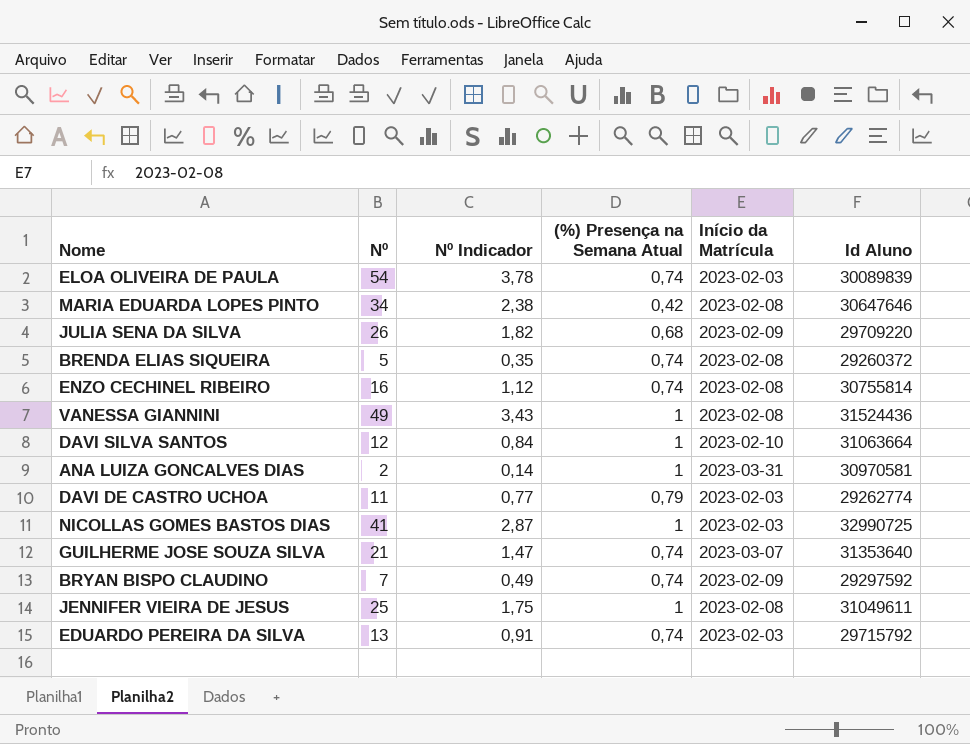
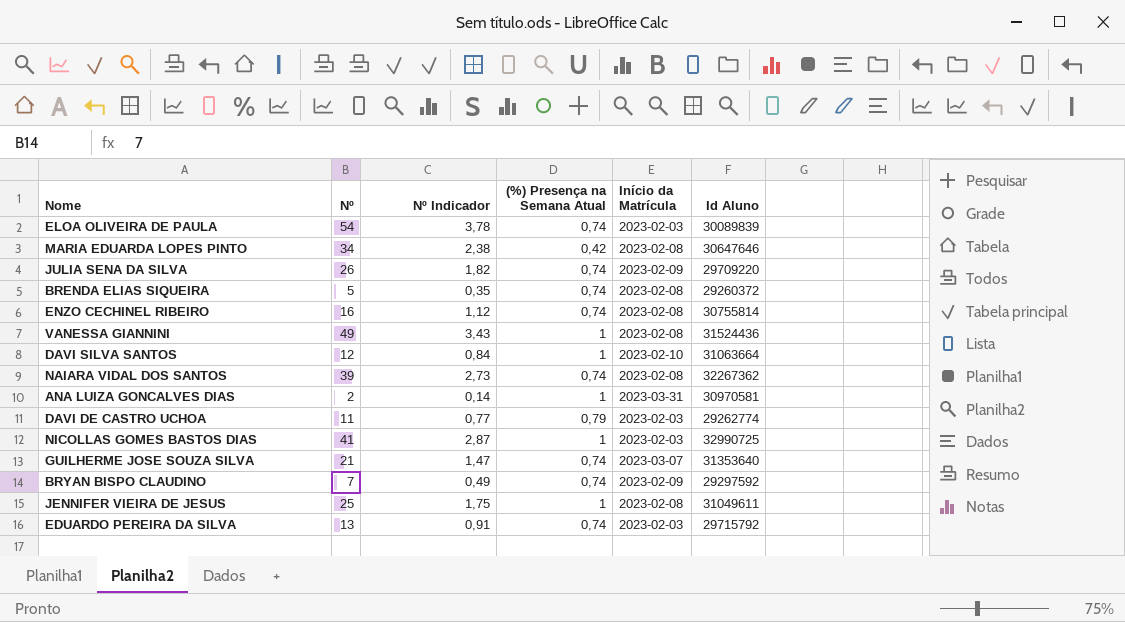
JULIA SENA DA SILVA | (%) Presença na Semana Atual: 0,68 -> 0,74
row NAIARA VIDAL DOS SANTOS: none -> 39 | 2,73 | 0,74 | 2023-02-08 | 32267362

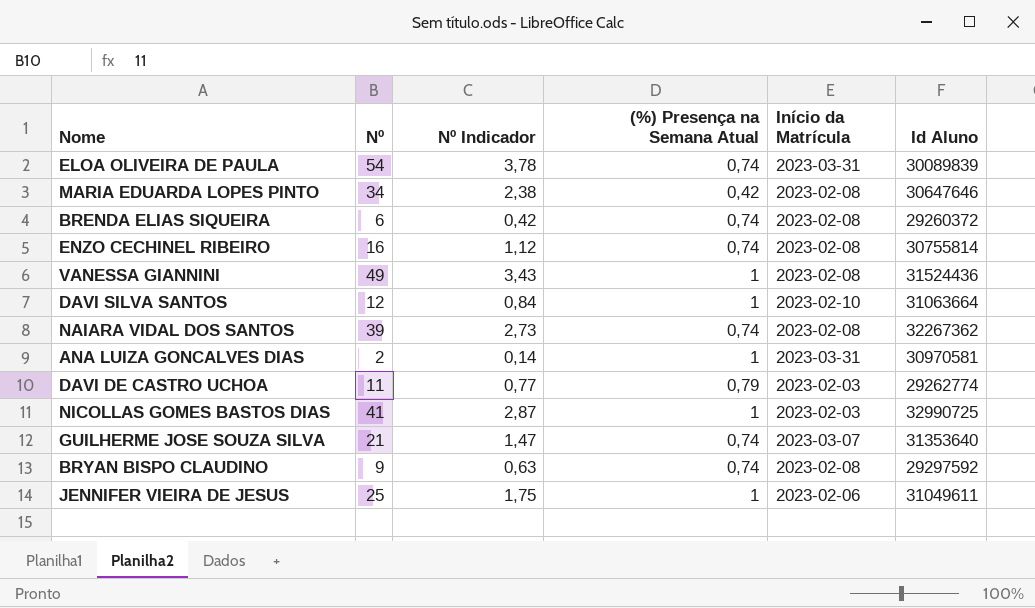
row JULIA SENA DA SILVA: 26 | 1,82 | 0,74 | 2023-02-09 | 29709220 -> none
row EDUARDO PEREIRA DA SILVA: 13 | 0,91 | 0,74 | 2023-02-03 | 29715792 -> none
ELOA OLIVEIRA DE PAULA | Início da Matrícula: 2023-02-03 -> 2023-03-31
BRENDA ELIAS SIQUEIRA | Nº: 5 -> 6
BRENDA ELIAS SIQUEIRA | Nº Indicador: 0,35 -> 0,42
BRYAN BISPO CLAUDINO | Nº: 7 -> 9
BRYAN BISPO CLAUDINO | Nº Indicador: 0,49 -> 0,63
BRYAN BISPO CLAUDINO | Início da Matrícula: 2023-02-09 -> 2023-02-08
JENNIFER VIEIRA DE JESUS | Início da Matrícula: 2023-02-08 -> 2023-02-06

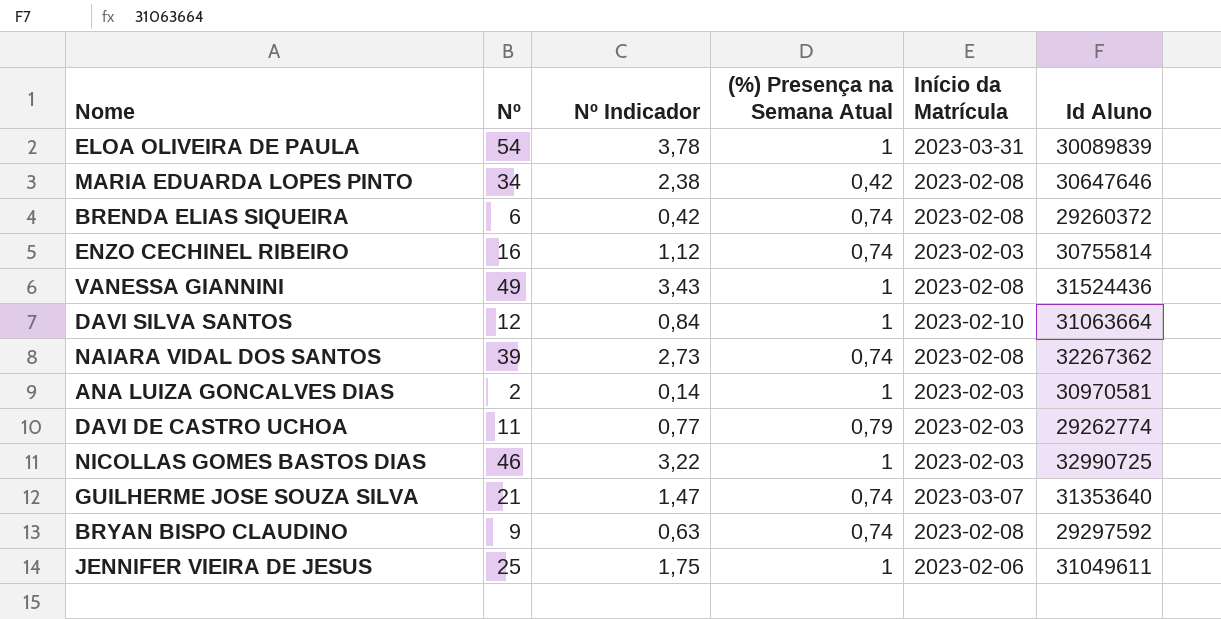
ELOA OLIVEIRA DE PAULA | (%) Presença na Semana Atual: 0,74 -> 1
ENZO CECHINEL RIBEIRO | Início da Matrícula: 2023-02-08 -> 2023-02-03
ANA LUIZA GONCALVES DIAS | Início da Matrícula: 2023-03-31 -> 2023-02-03
NICOLLAS GOMES BASTOS DIAS | Nº: 41 -> 46
NICOLLAS GOMES BASTOS DIAS | Nº Indicador: 2,87 -> 3,22

